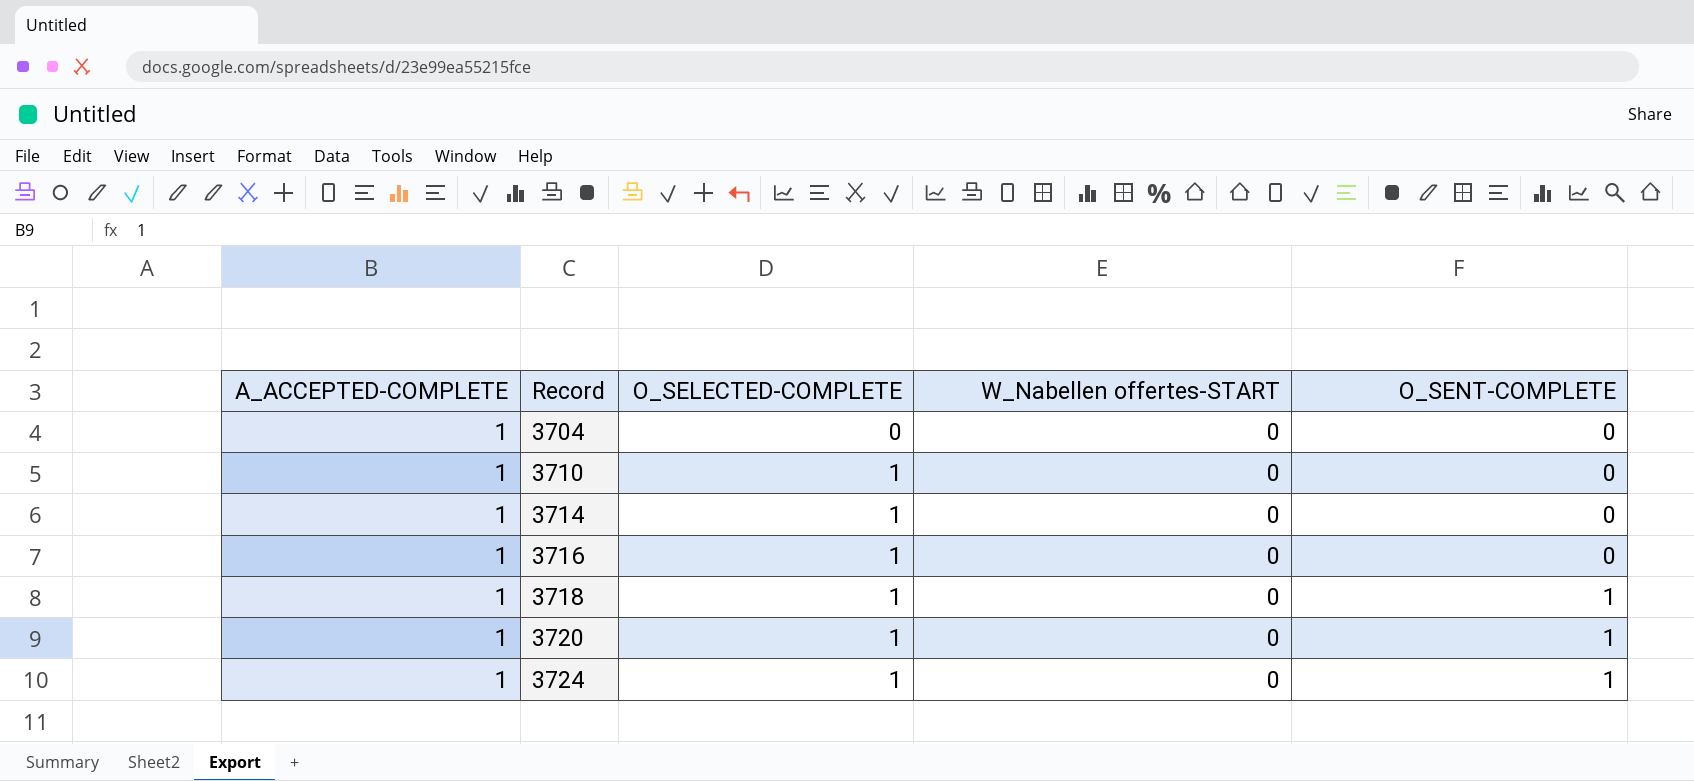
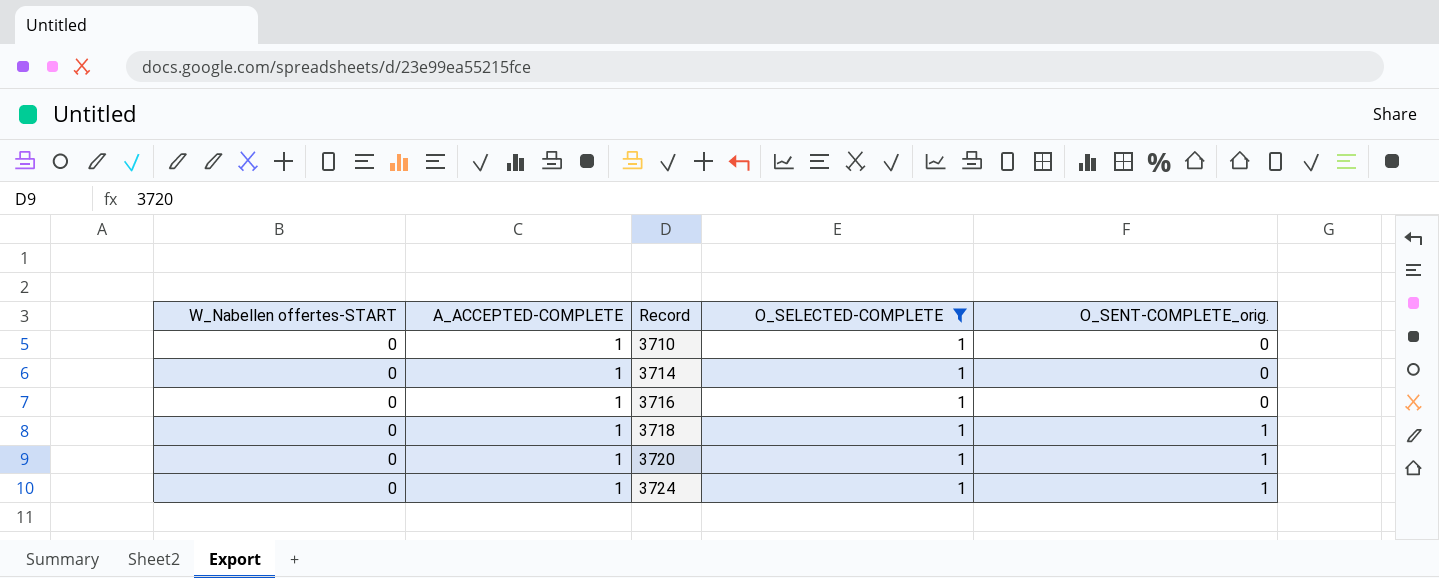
filter: none -> O_SELECTED-COMPLETE = 1
column W_Nabellen offertes-START | position: 4 -> 1
column name: O_SENT-COMPLETE -> O_SENT-COMPLETE_orig.

